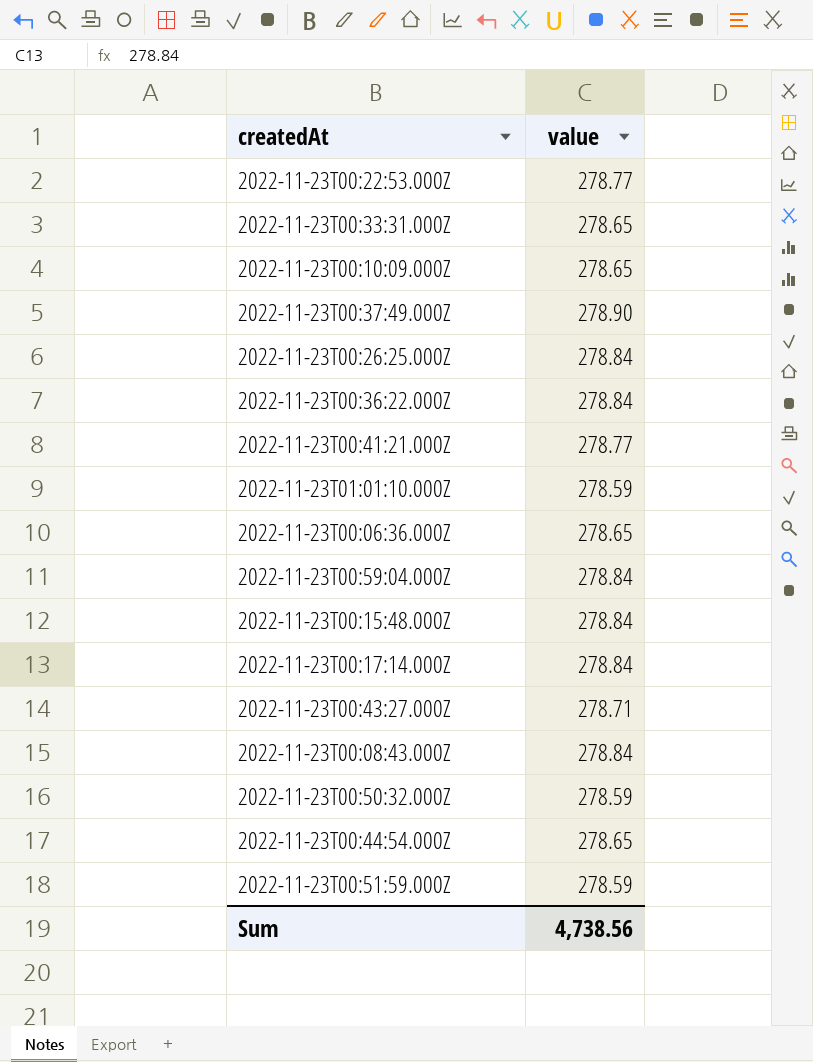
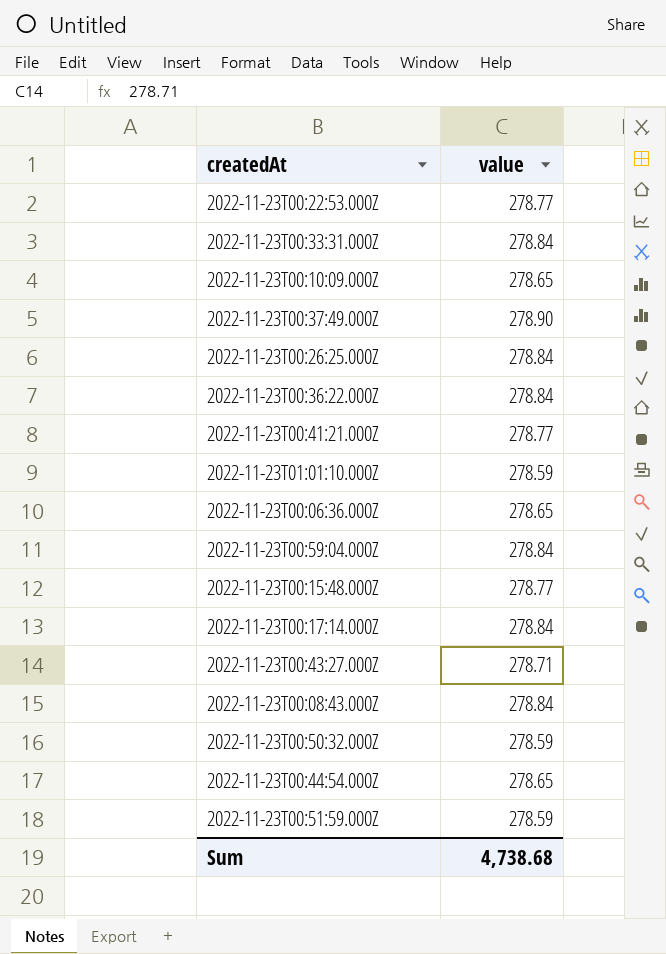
2022-11-23T00:33:31.000Z | value: 278.65 -> 278.84
2022-11-23T00:15:48.000Z | value: 278.84 -> 278.77
Sum | value: 4,738.56 -> 4,738.68

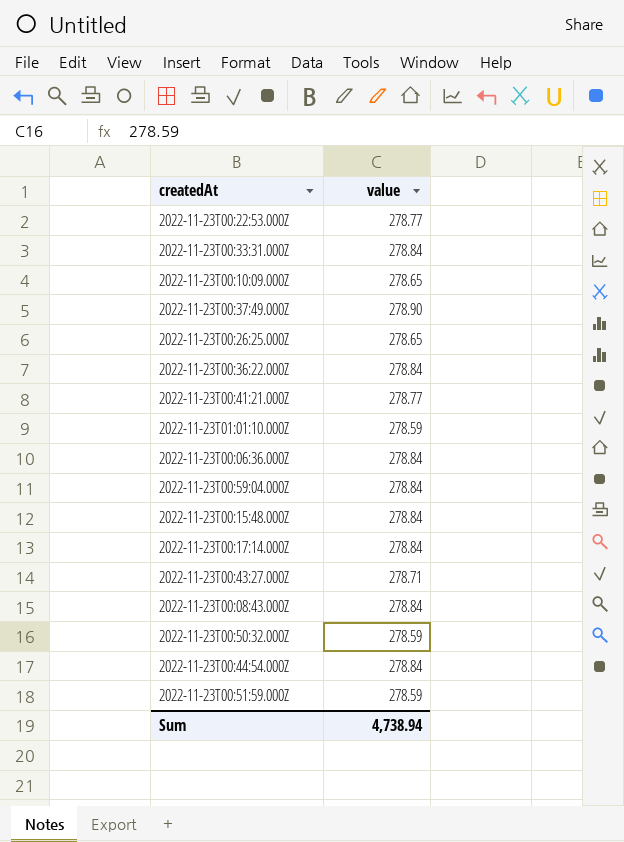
2022-11-23T00:26:25.000Z | value: 278.84 -> 278.65
2022-11-23T00:06:36.000Z | value: 278.65 -> 278.84
2022-11-23T00:15:48.000Z | value: 278.77 -> 278.84
2022-11-23T00:44:54.000Z | value: 278.65 -> 278.84
Sum | value: 4,738.68 -> 4,738.94

